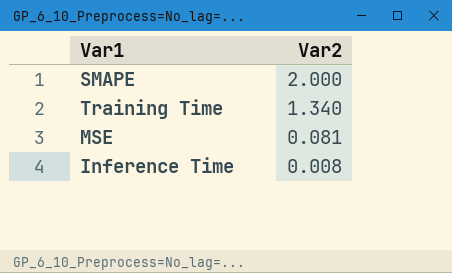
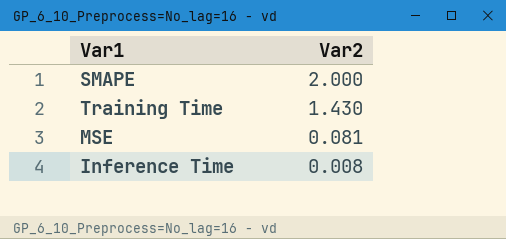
Training Time | Var2: 1.340 -> 1.430

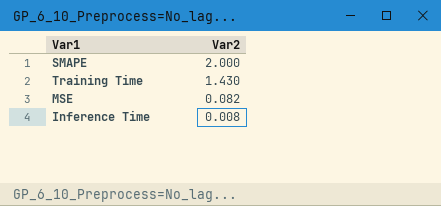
MSE | Var2: 0.081 -> 0.082

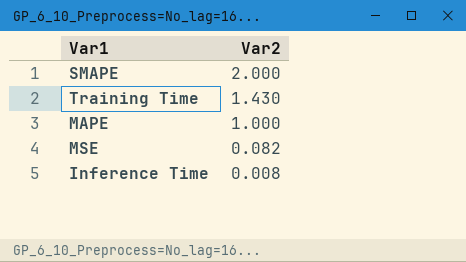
row MAPE: none -> 1.000

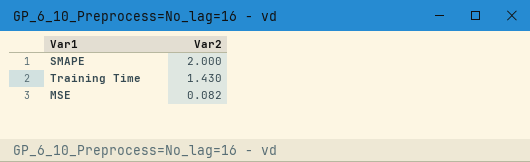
row MAPE: 1.000 -> none
row Inference Time: 0.008 -> none

